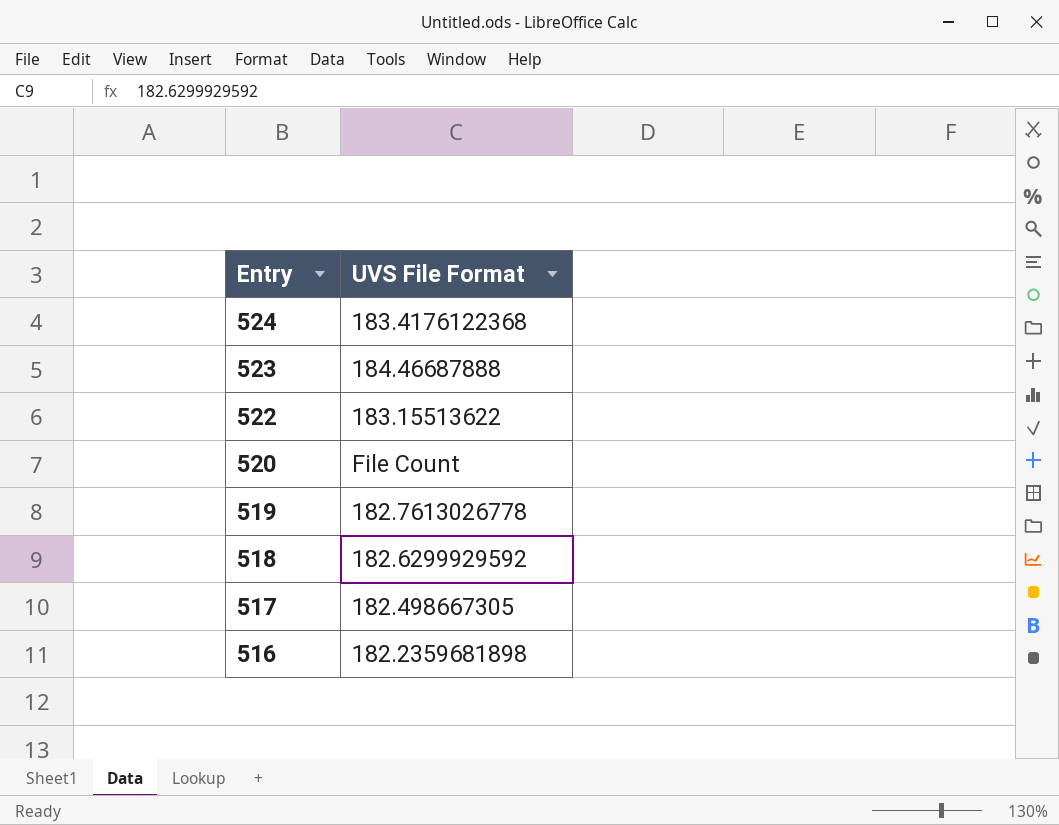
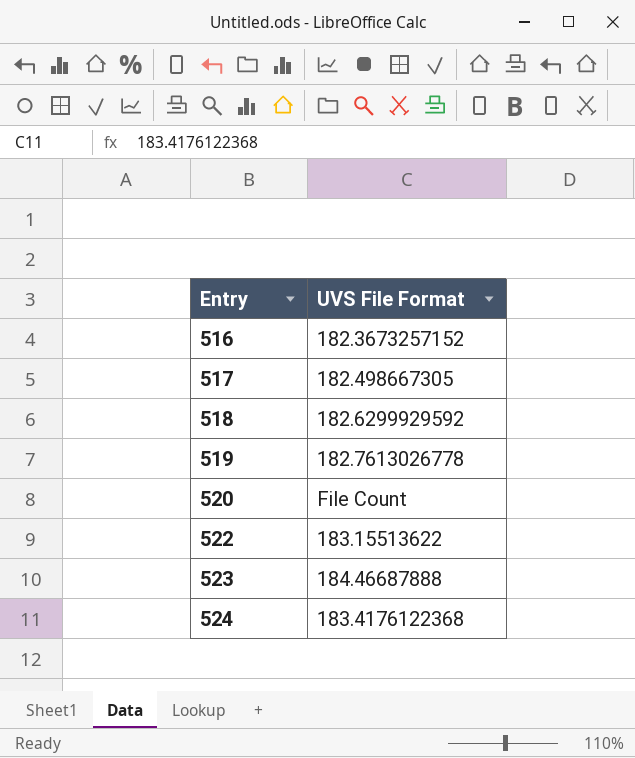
row order: Entry descending -> Entry ascending
516 | UVS File Format: 182.2359681898 -> 182.3673257152

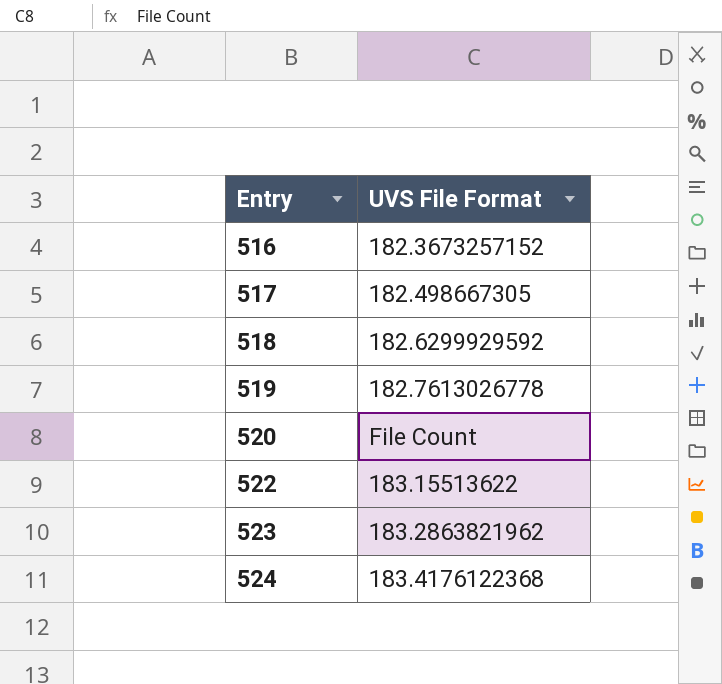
523 | UVS File Format: 184.46687888 -> 183.2863821962

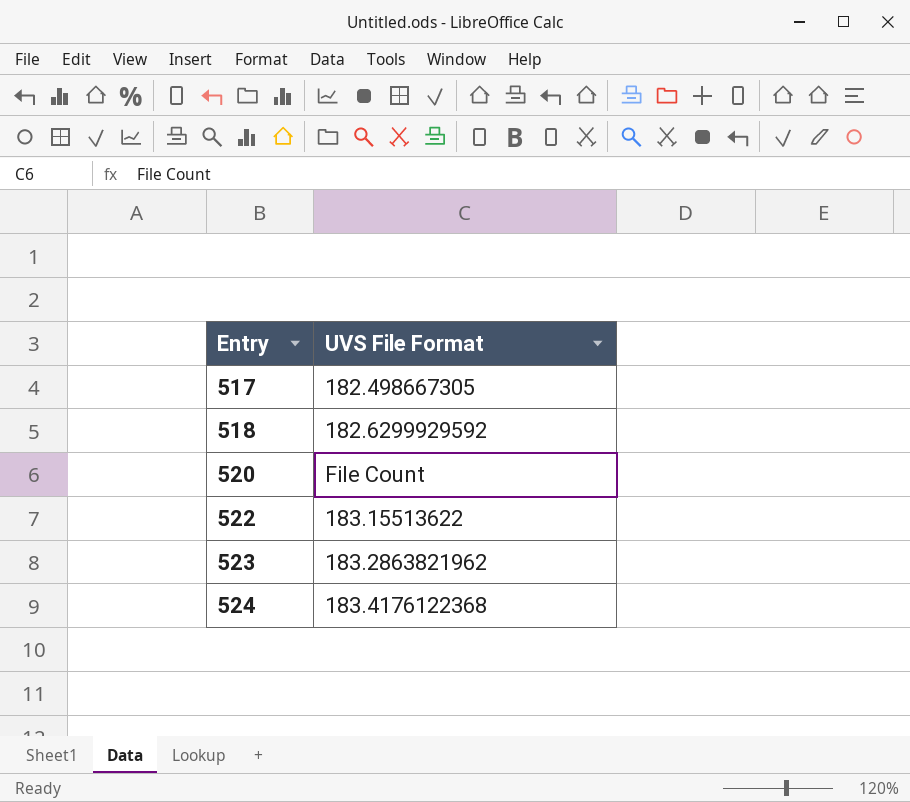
row 516: 182.3673257152 -> none
row 519: 182.7613026778 -> none

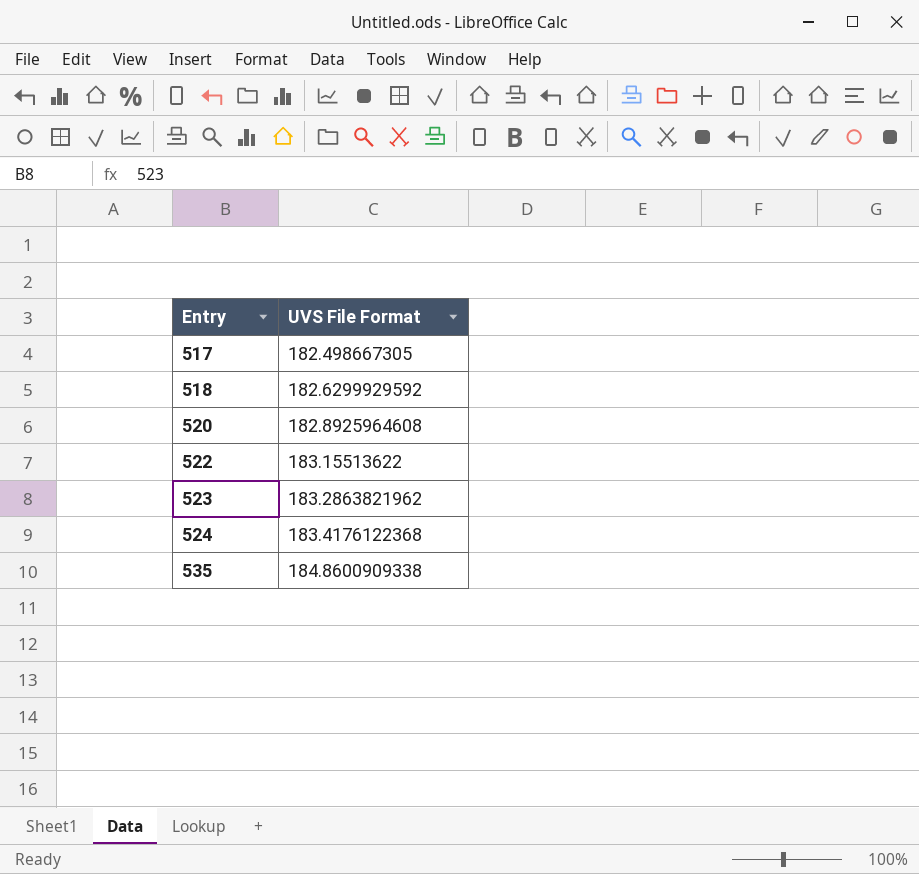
520 | UVS File Format: File Count -> 182.8925964608
row 535: none -> 184.8600909338

